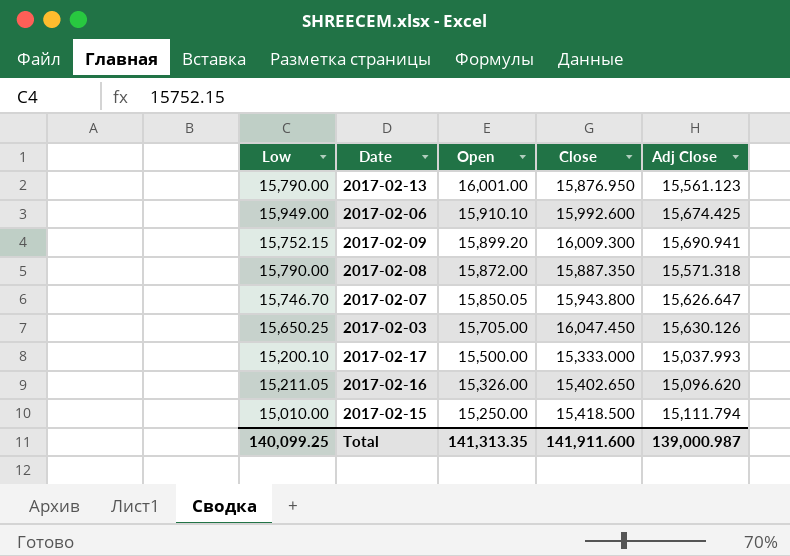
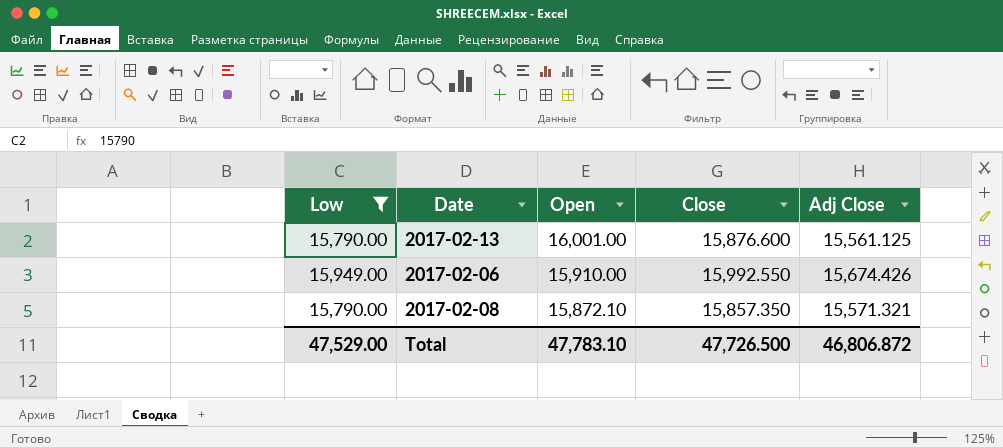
filter: none -> Low >= 15,790.00
2017-02-13 | Close: 15,876.950 -> 15,876.600
2017-02-13 | Adj Close: 15,561.123 -> 15,561.125
2017-02-06 | Open: 15,910.10 -> 15,910.00
2017-02-06 | Close: 15,992.600 -> 15,992.550
2017-02-06 | Adj Close: 15,674.425 -> 15,674.426
2017-02-08 | Open: 15,872.00 -> 15,872.10
2017-02-08 | Close: 15,887.350 -> 15,857.350
2017-02-08 | Adj Close: 15,571.318 -> 15,571.321
Total | Low: 140,099.25 -> 47,529.00
Total | Open: 141,313.35 -> 47,783.10
Total | Close: 141,911.600 -> 47,726.500
Total | Adj Close: 139,000.987 -> 46,806.872

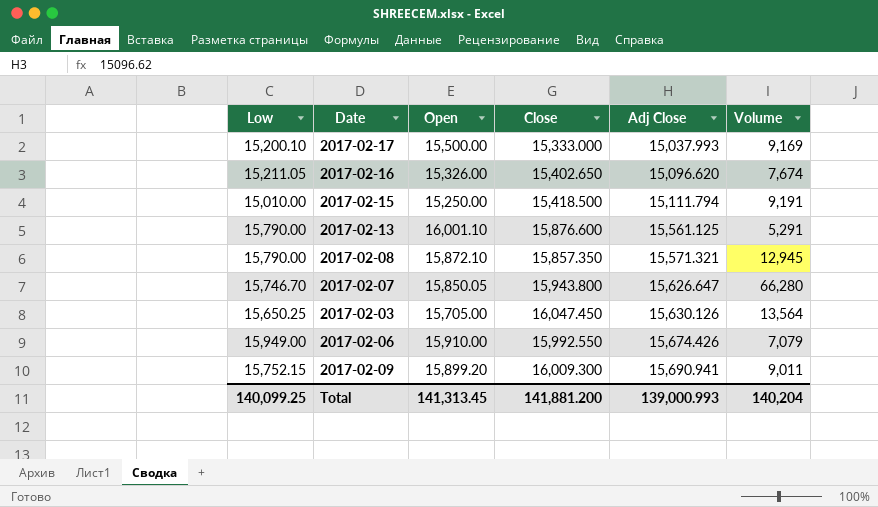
filter: Low >= 15,790.00 -> none
row order: Open descending -> Adj Close ascending
column Volume | position: none -> 6
2017-02-13 | Open: 16,001.00 -> 16,001.10
Total | Low: 47,529.00 -> 140,099.25
Total | Open: 47,783.10 -> 141,313.45
Total | Close: 47,726.500 -> 141,881.200
Total | Adj Close: 46,806.872 -> 139,000.993

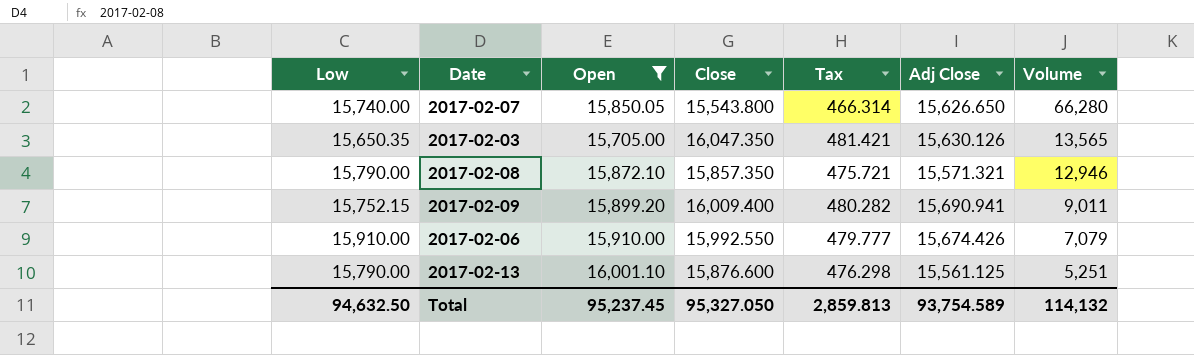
filter: none -> Open >= 15,705.00
row order: Adj Close ascending -> Volume descending
column Tax | formula: none -> [Close] * 0.03
2017-02-07 | Low: 15,746.70 -> 15,740.00
2017-02-07 | Close: 15,943.800 -> 15,543.800
2017-02-07 | Adj Close: 15,626.647 -> 15,626.650
2017-02-03 | Low: 15,650.25 -> 15,650.35
2017-02-03 | Close: 16,047.450 -> 16,047.350
2017-02-03 | Volume: 13,564 -> 13,565
2017-02-08 | Volume: 12,945 -> 12,946
2017-02-09 | Close: 16,009.300 -> 16,009.400
2017-02-06 | Low: 15,949.00 -> 15,910.00
2017-02-13 | Volume: 5,291 -> 5,251
Total | Low: 140,099.25 -> 94,632.50
Total | Open: 141,313.45 -> 95,237.45
Total | Close: 141,881.200 -> 95,327.050
Total | Adj Close: 139,000.993 -> 93,754.589
Total | Volume: 140,204 -> 114,132

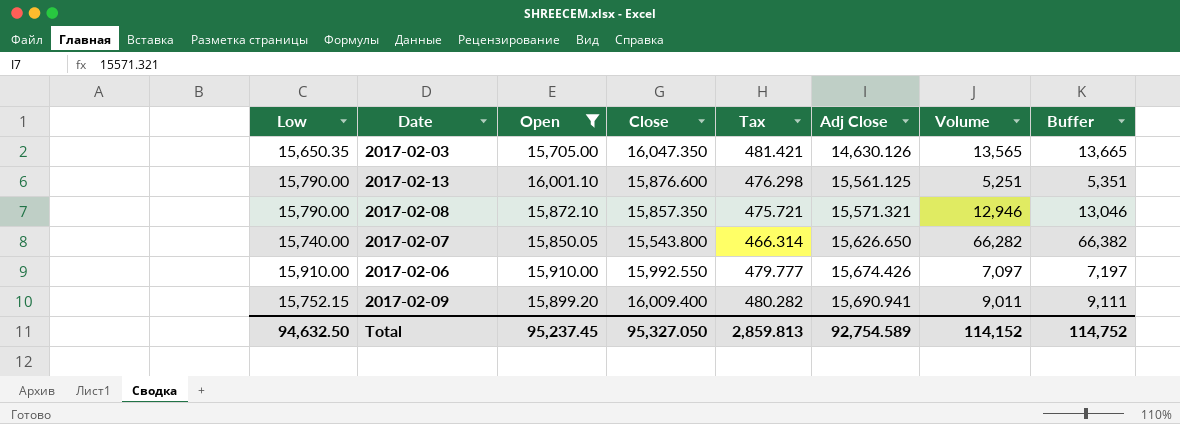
row order: Volume descending -> Adj Close ascending
column Buffer | formula: none -> [Volume] + 100
2017-02-03 | Adj Close: 15,630.126 -> 14,630.126
2017-02-07 | Volume: 66,280 -> 66,282
2017-02-06 | Volume: 7,079 -> 7,097
Total | Adj Close: 93,754.589 -> 92,754.589
Total | Volume: 114,132 -> 114,152

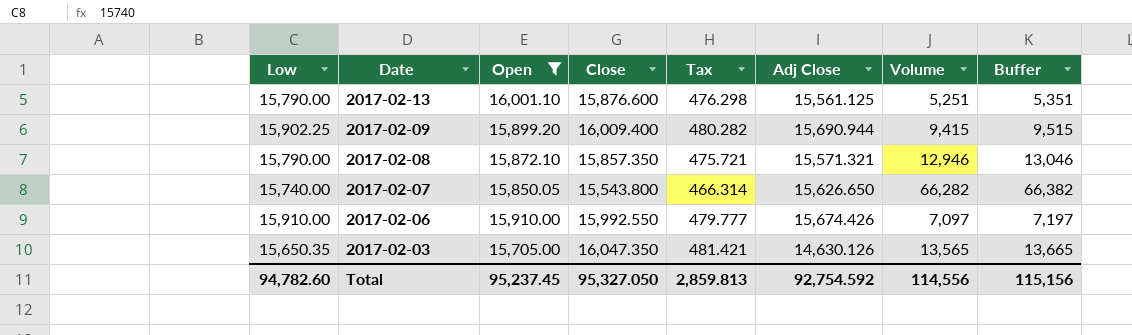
row order: Adj Close ascending -> Date descending
2017-02-09 | Low: 15,752.15 -> 15,902.25
2017-02-09 | Adj Close: 15,690.941 -> 15,690.944
2017-02-09 | Volume: 9,011 -> 9,415
2017-02-09 | Buffer: 9,111 -> 9,515
Total | Low: 94,632.50 -> 94,782.60
Total | Adj Close: 92,754.589 -> 92,754.592
Total | Volume: 114,152 -> 114,556
Total | Buffer: 114,752 -> 115,156

